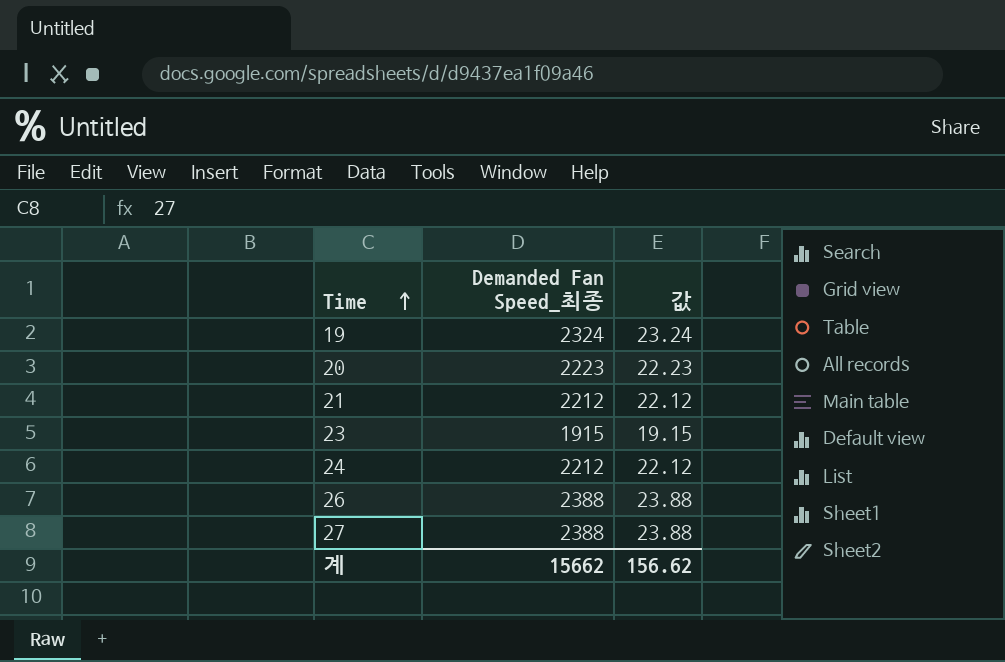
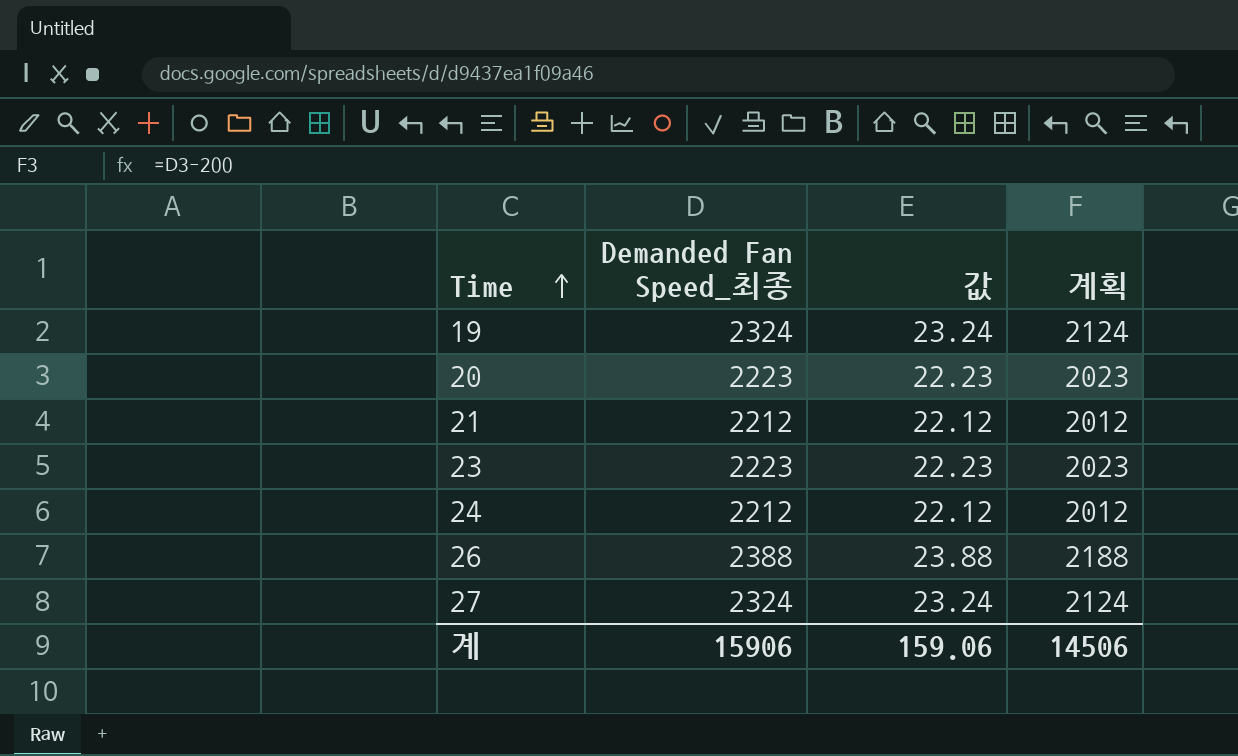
column 계획 | formula: none -> [Demanded Fan Speed_최종] - 200
23 | Demanded Fan Speed_최종: 1915 -> 2223
23 | 값: 19.15 -> 22.23
27 | Demanded Fan Speed_최종: 2388 -> 2324
27 | 값: 23.88 -> 23.24
계 | Demanded Fan Speed_최종: 15662 -> 15906
계 | 값: 156.62 -> 159.06

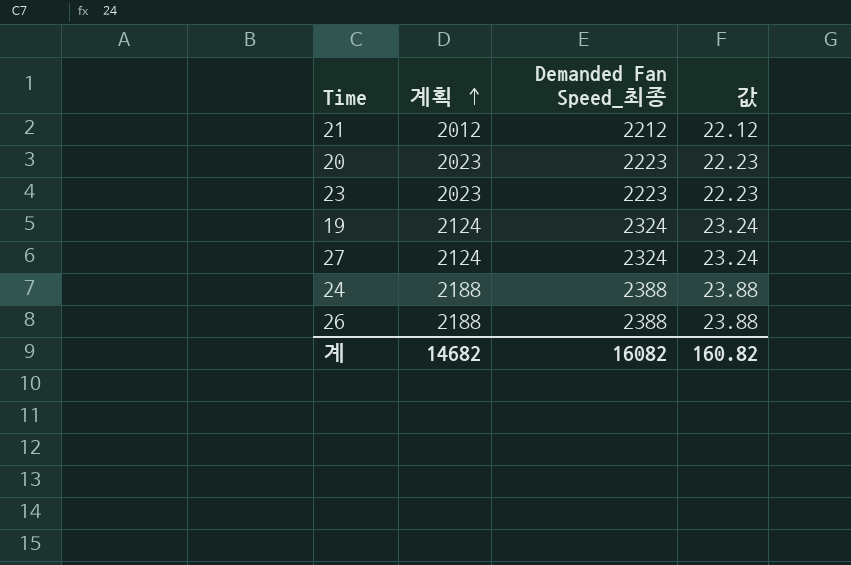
row order: Time ascending -> 계획 ascending
column 계획 | position: 4 -> 2
24 | 계획: 2012 -> 2188
24 | Demanded Fan Speed_최종: 2212 -> 2388
24 | 값: 22.12 -> 23.88
계 | 계획: 14506 -> 14682
계 | Demanded Fan Speed_최종: 15906 -> 16082
계 | 값: 159.06 -> 160.82

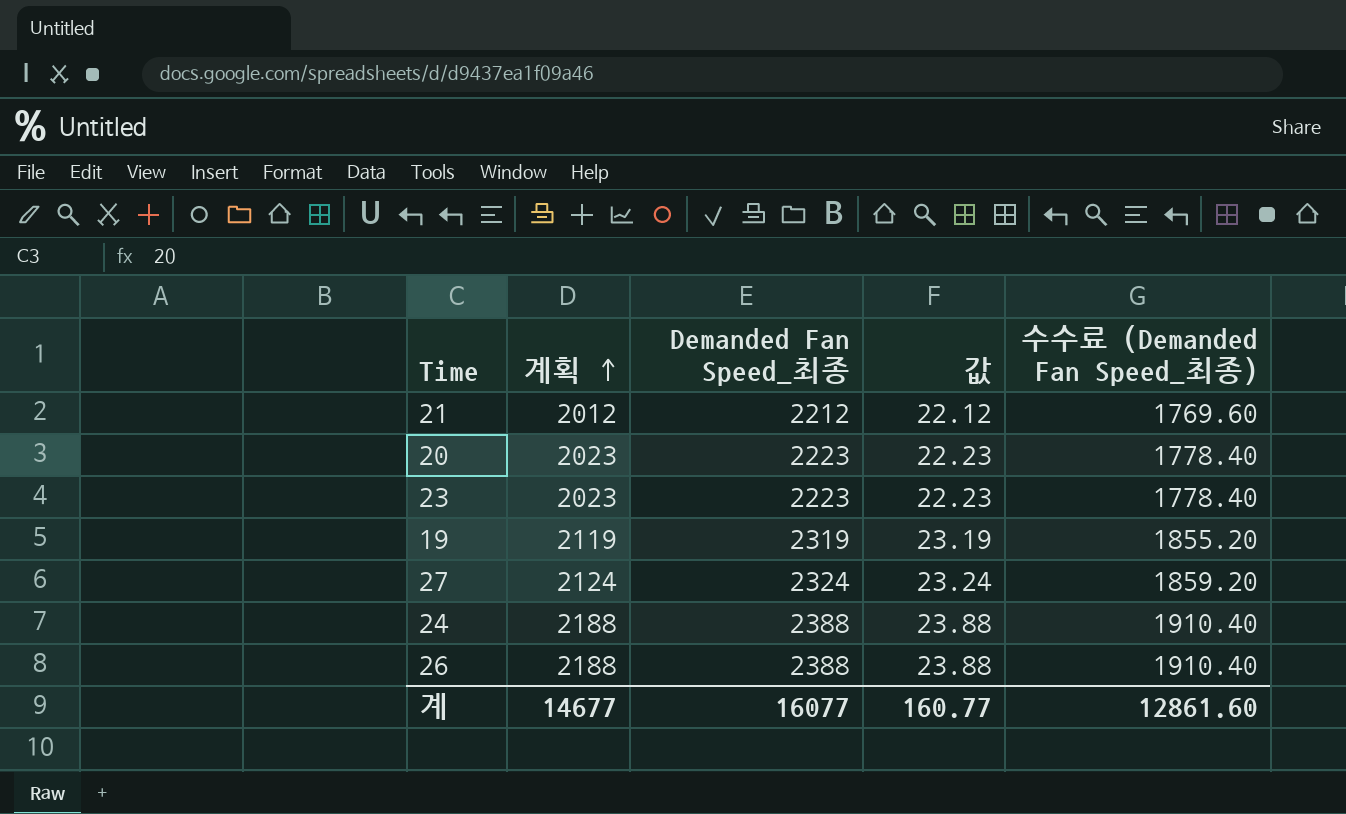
column 수수료 (Demanded Fan Speed_최종) | formula: none -> [Demanded Fan Speed_최종] * 0.8
19 | 계획: 2124 -> 2119
19 | Demanded Fan Speed_최종: 2324 -> 2319
19 | 값: 23.24 -> 23.19
계 | 계획: 14682 -> 14677
계 | Demanded Fan Speed_최종: 16082 -> 16077
계 | 값: 160.82 -> 160.77

